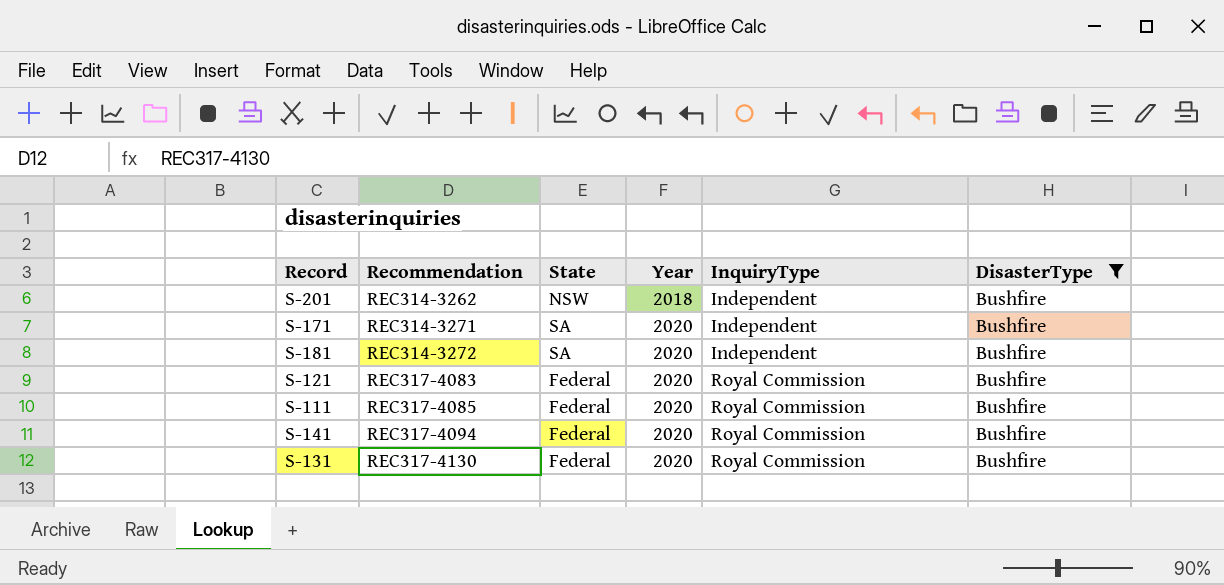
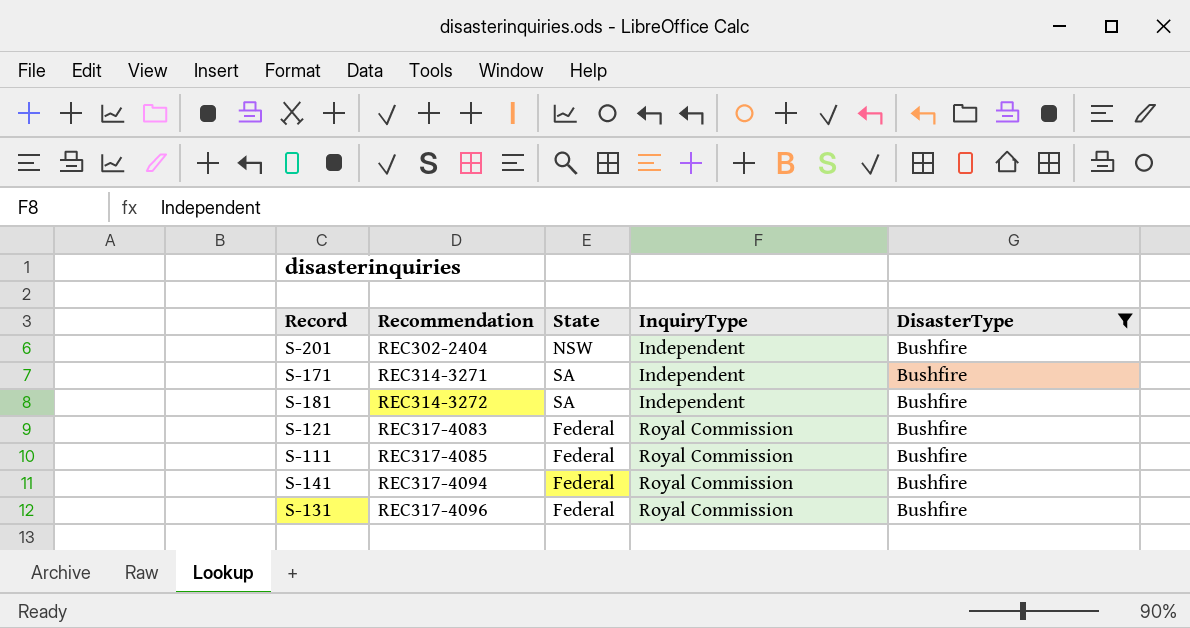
column Year | position: 4 -> none
S-201 | Recommendation: REC314-3262 -> REC302-2404
S-131 | Recommendation: REC317-4130 -> REC317-4096

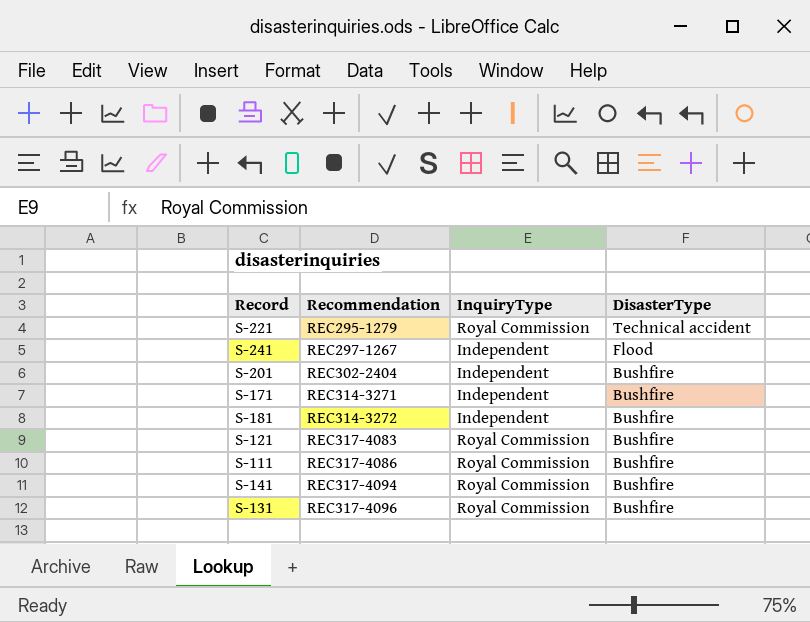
filter: DisasterType = Bushfire -> none
column State | position: 3 -> none
S-111 | Recommendation: REC317-4085 -> REC317-4086

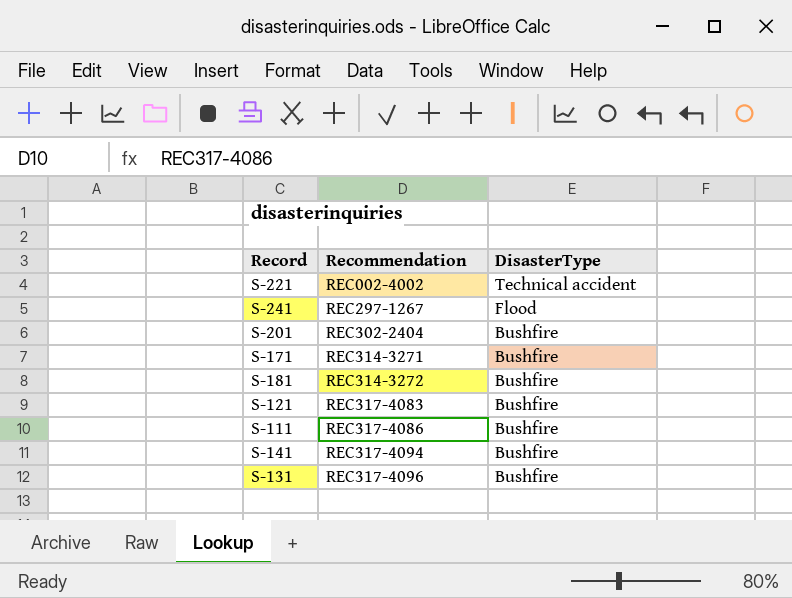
column InquiryType | position: 3 -> none
S-221 | Recommendation: REC295-1279 -> REC002-4002

